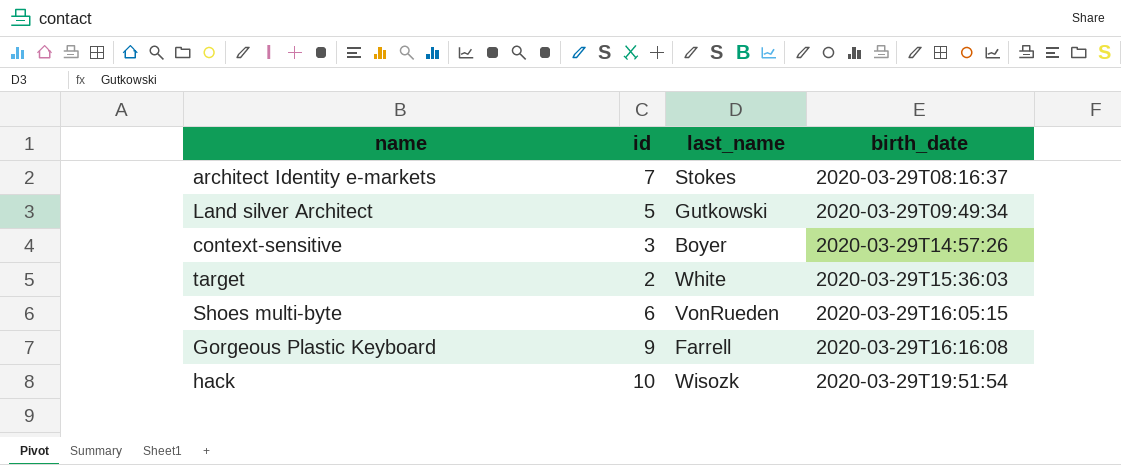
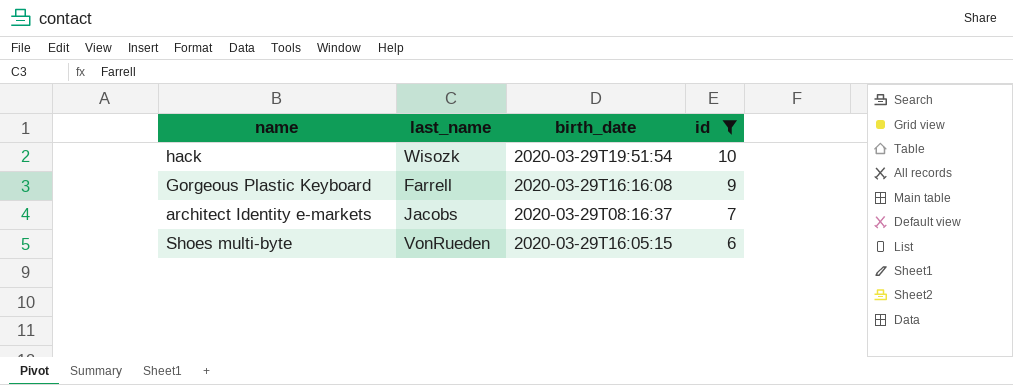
filter: none -> id >= 6
row order: birth_date ascending -> id descending
column id | position: 2 -> 4
architect Identity e-markets | last_name: Stokes -> Jacobs

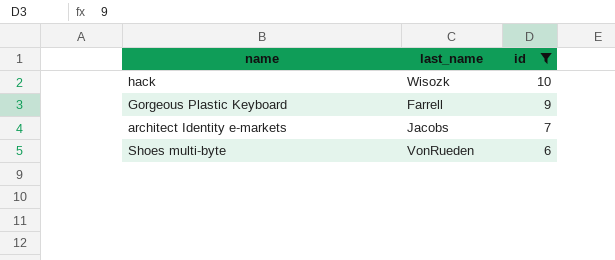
column birth_date | position: 3 -> none

